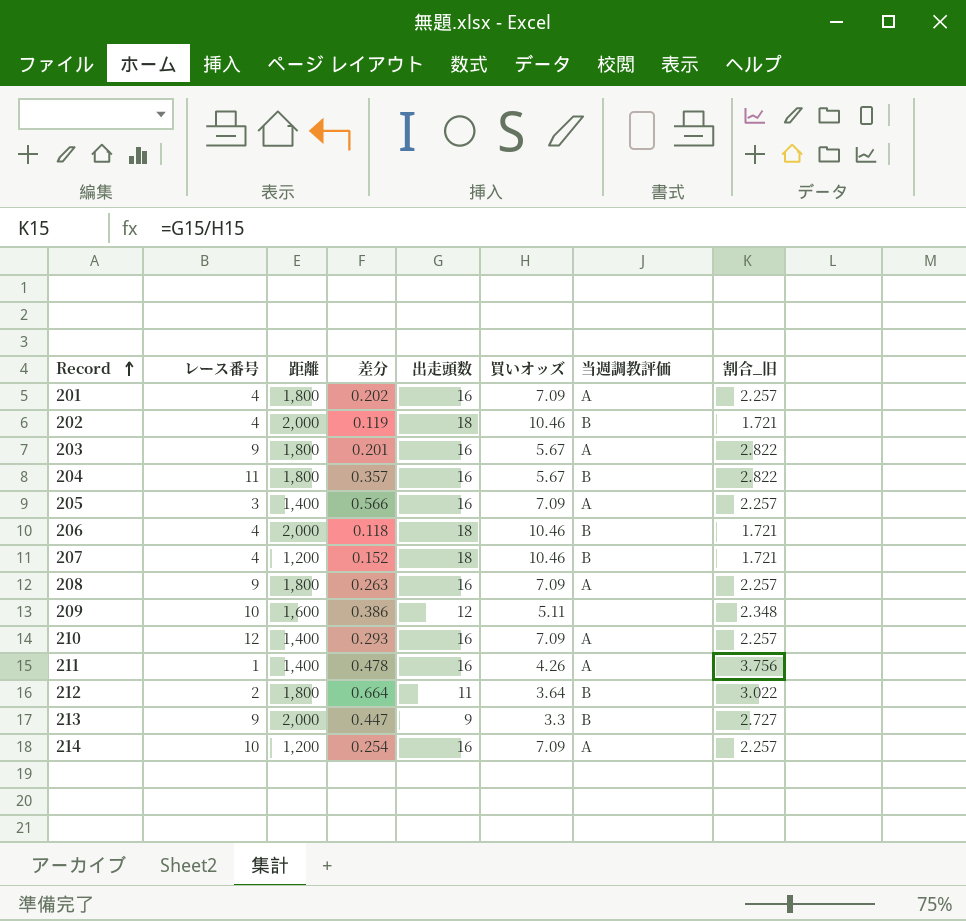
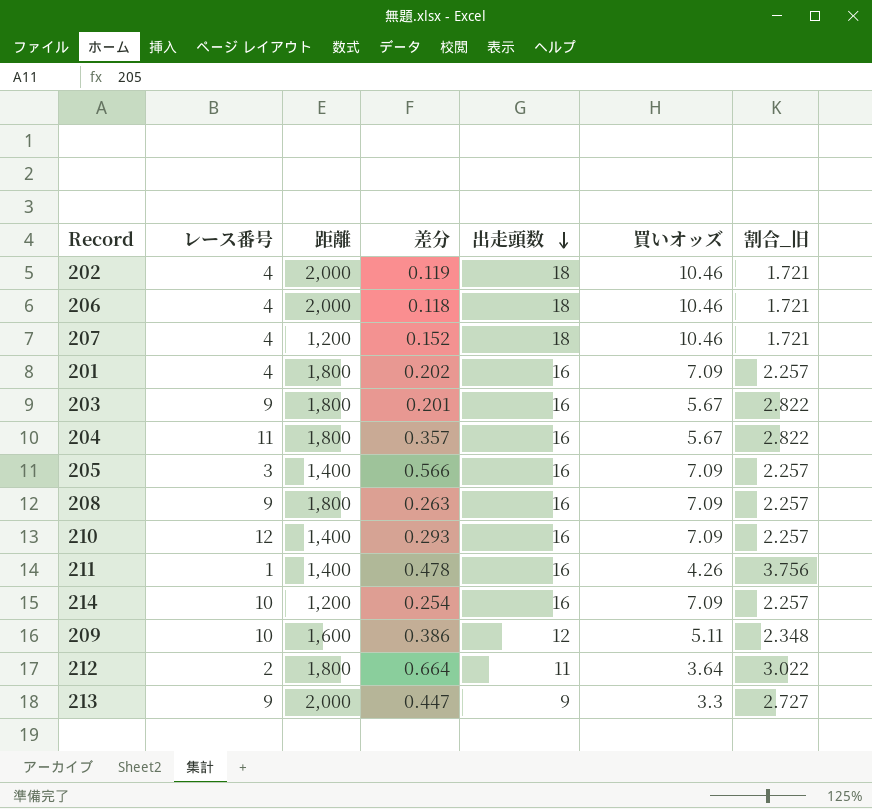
row order: Record ascending -> 出走頭数 descending
column 当週調教評価 | position: 7 -> none

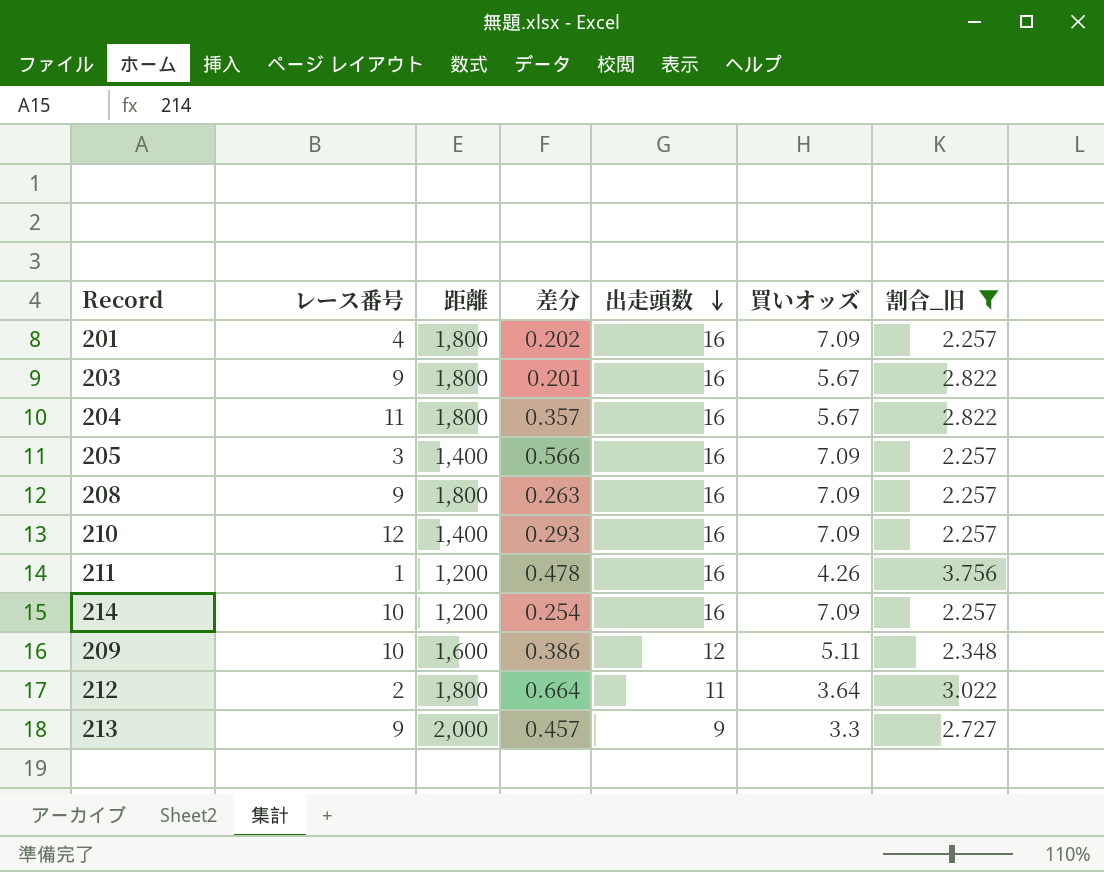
filter: none -> 割合_旧 != 1.721
211 | 距離: 1,400 -> 1,200
213 | 差分: 0.447 -> 0.457

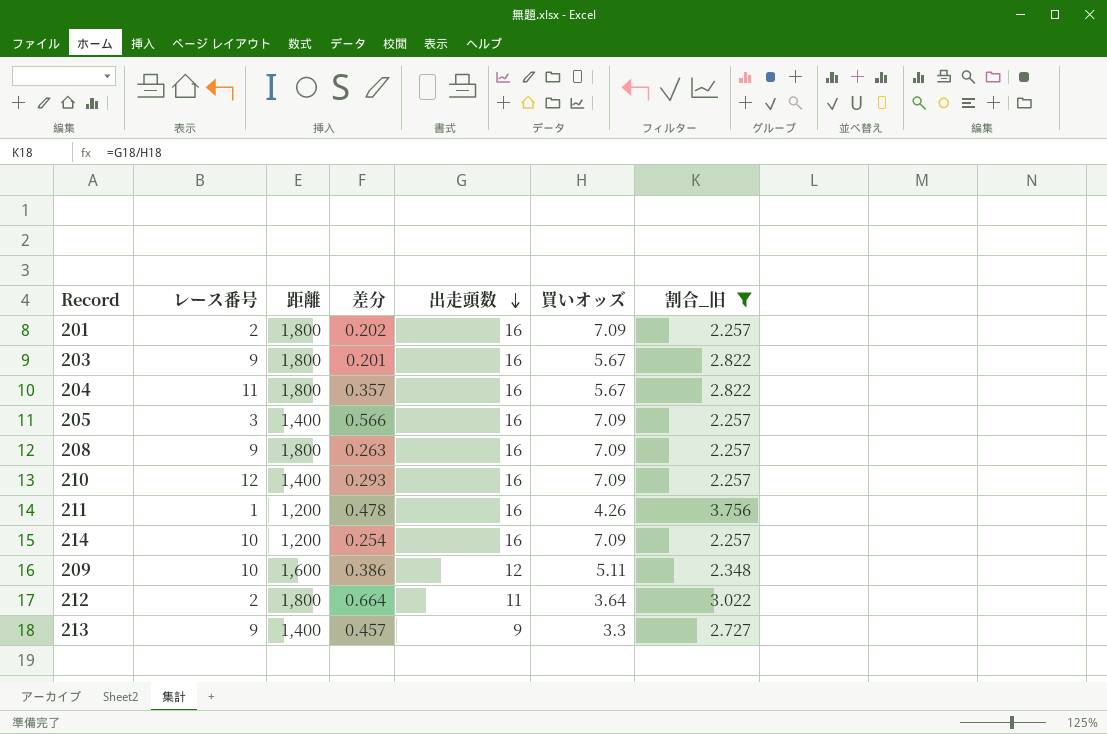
201 | レース番号: 4 -> 2
213 | 距離: 2,000 -> 1,400

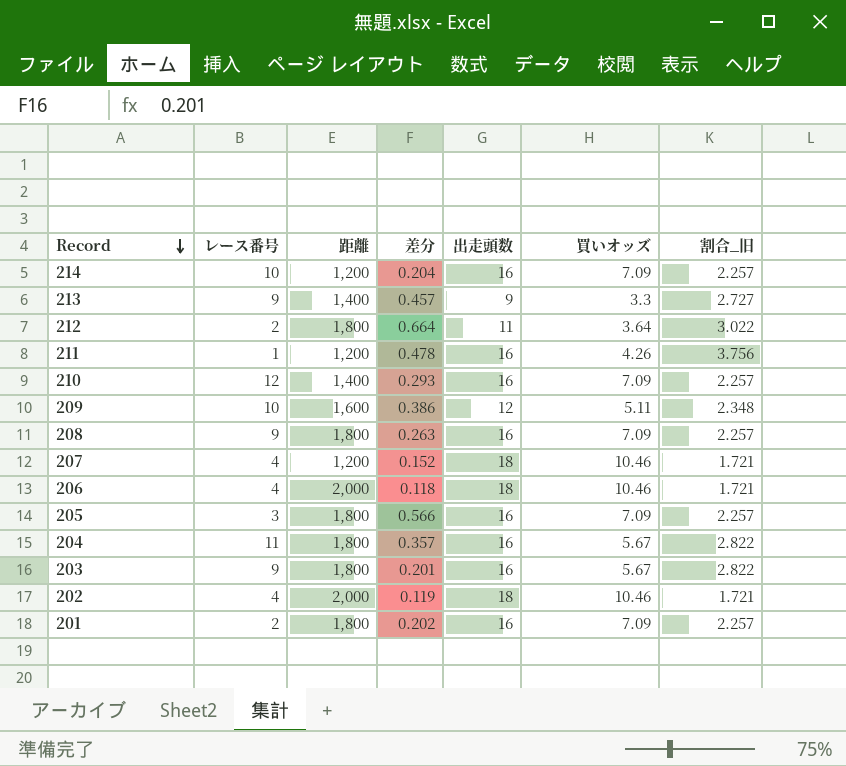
filter: 割合_旧 != 1.721 -> none
row order: 出走頭数 descending -> Record descending
214 | 差分: 0.254 -> 0.204
205 | 距離: 1,400 -> 1,800

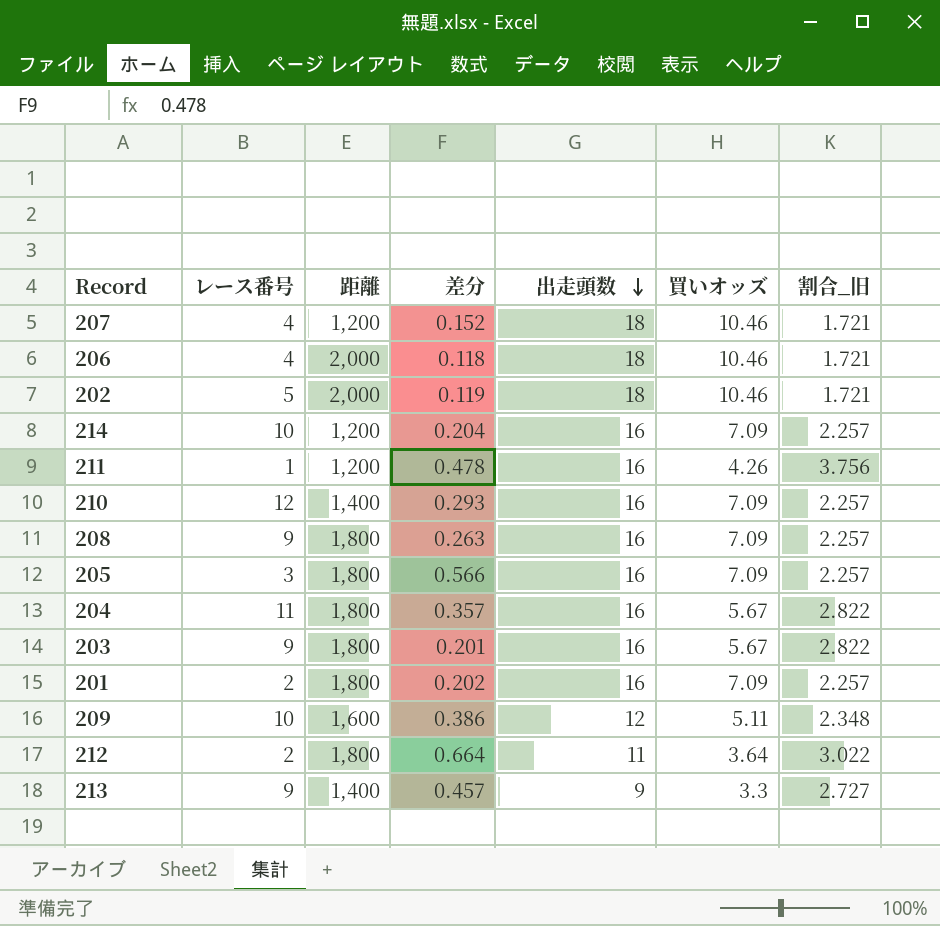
row order: Record descending -> 出走頭数 descending
202 | レース番号: 4 -> 5

